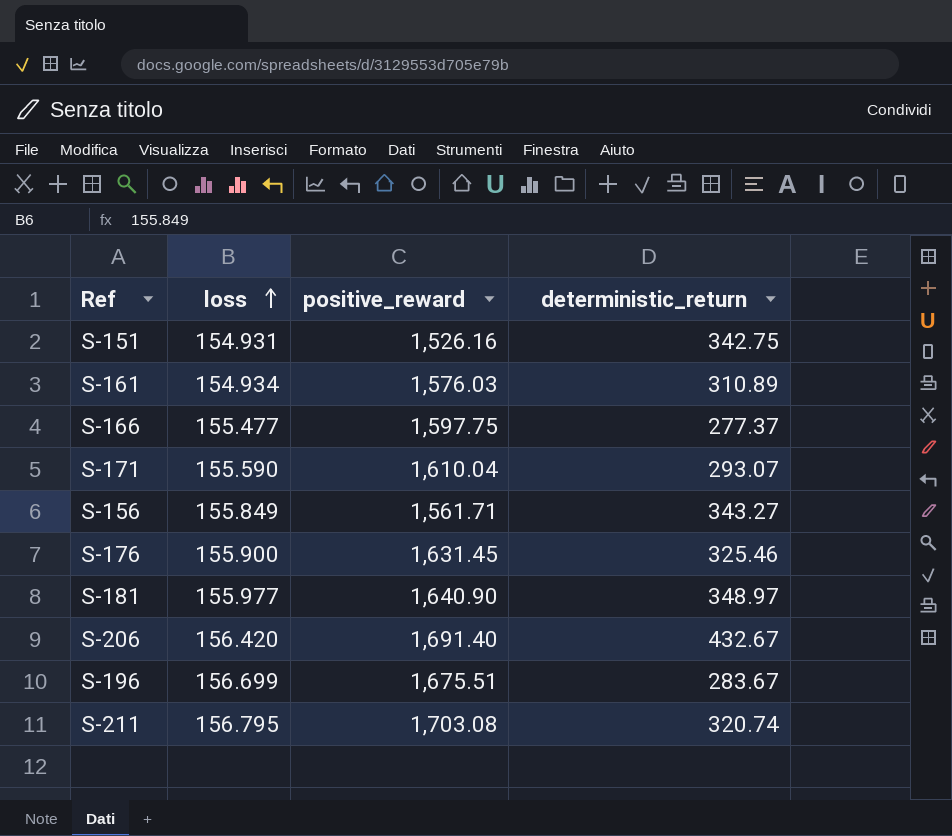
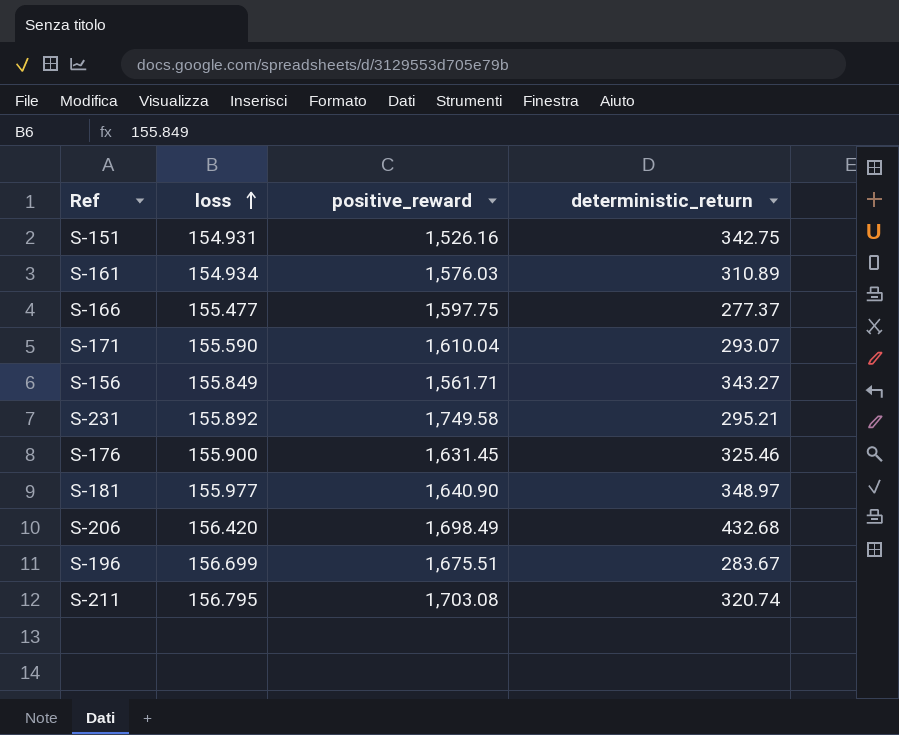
row S-231: none -> 155.892 | 1,749.58 | 295.21
S-206 | positive_reward: 1,691.40 -> 1,698.49
S-206 | deterministic_return: 432.67 -> 432.68

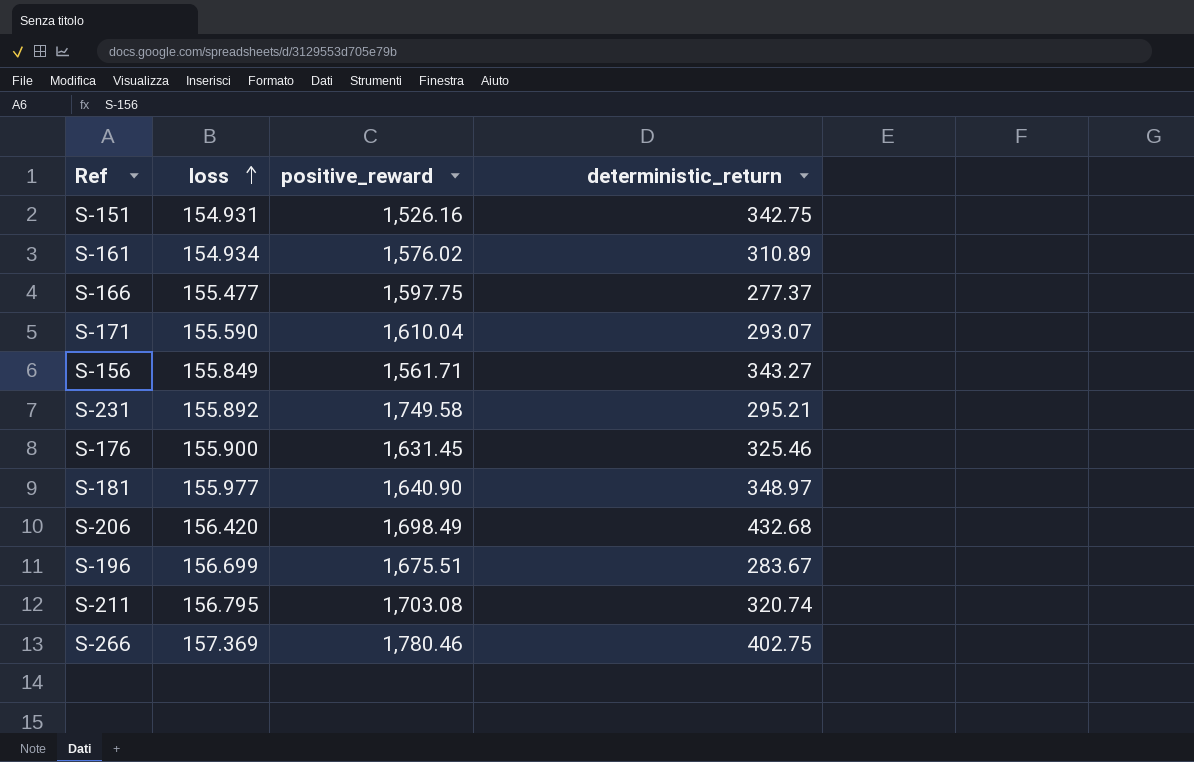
S-161 | positive_reward: 1,576.03 -> 1,576.02
row S-266: none -> 157.369 | 1,780.46 | 402.75

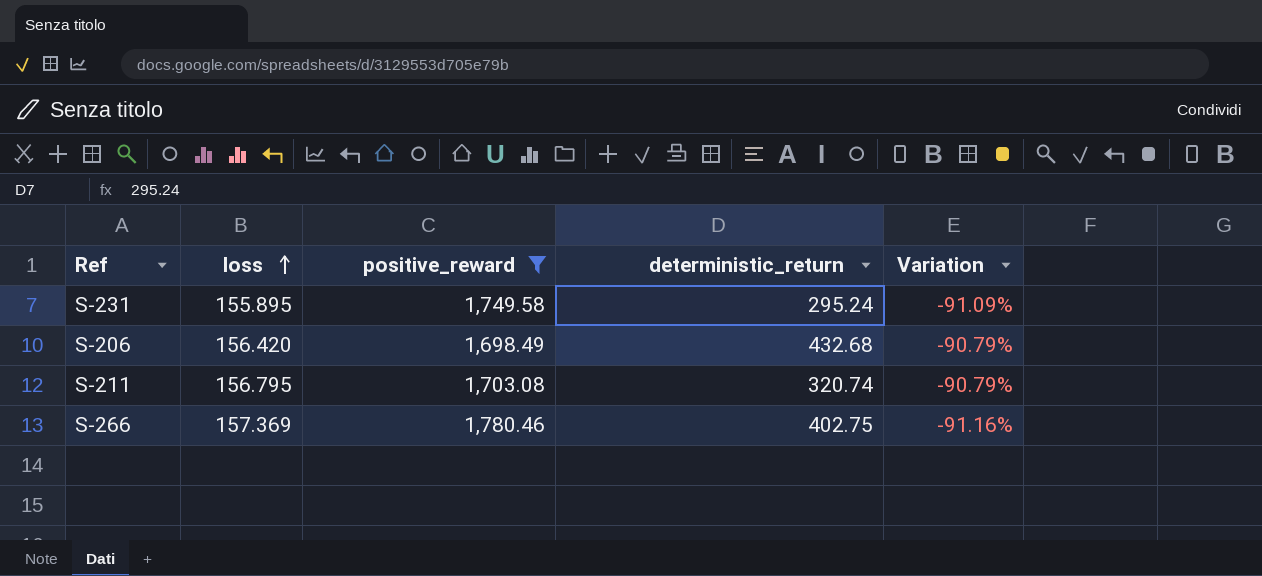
filter: none -> positive_reward >= 1,698.49
column Variation | formula: none -> ([loss] - [positive_reward]) / [positive_reward]
S-231 | loss: 155.892 -> 155.895
S-231 | deterministic_return: 295.21 -> 295.24

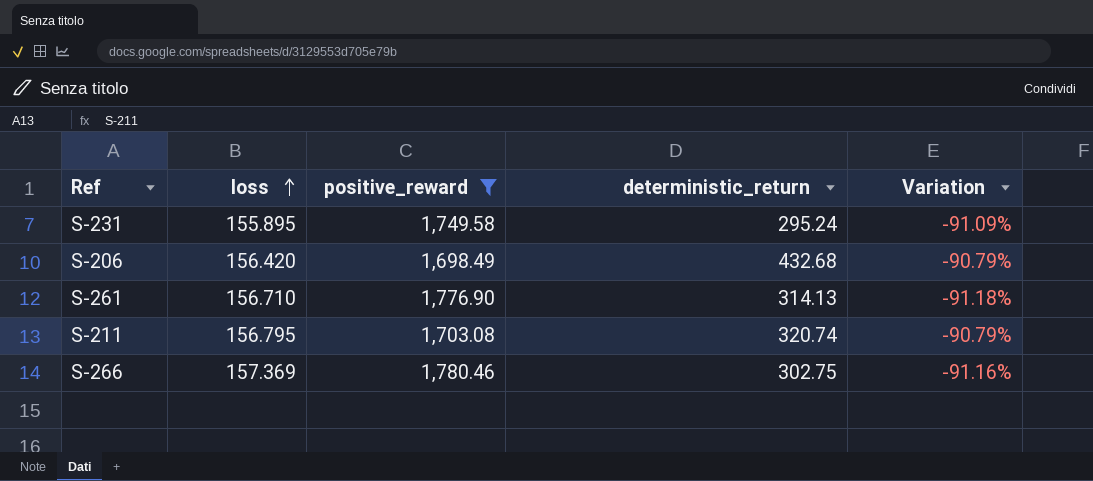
row S-261: none -> 156.710 | 1,776.90 | 314.13 | -91.18%
S-266 | deterministic_return: 402.75 -> 302.75

